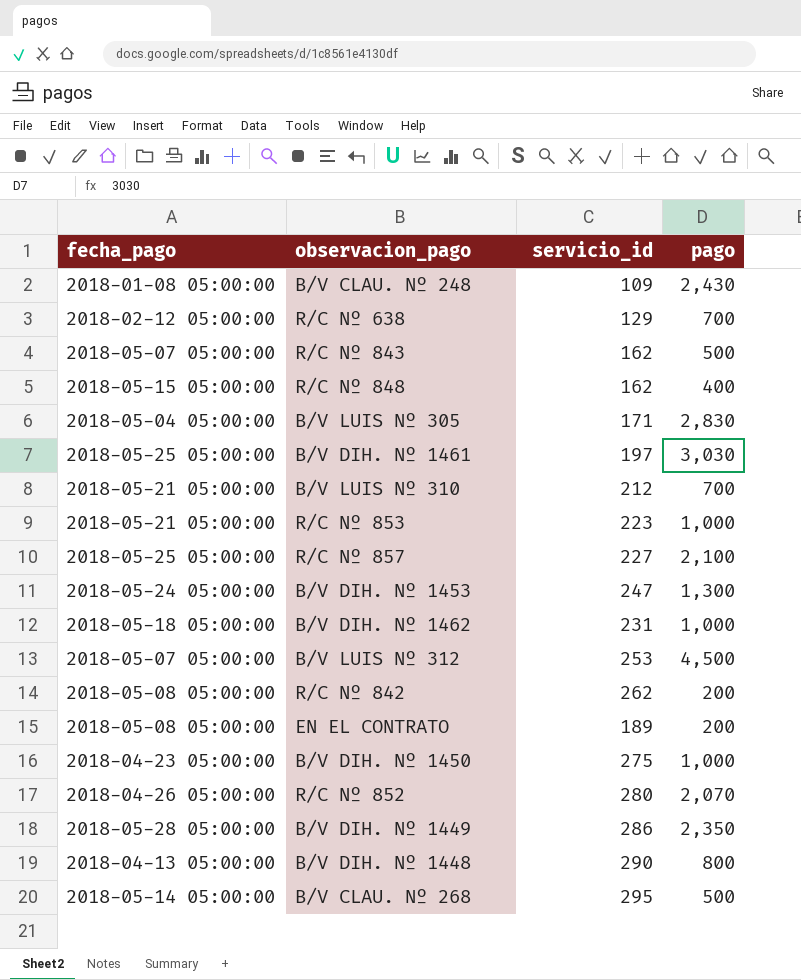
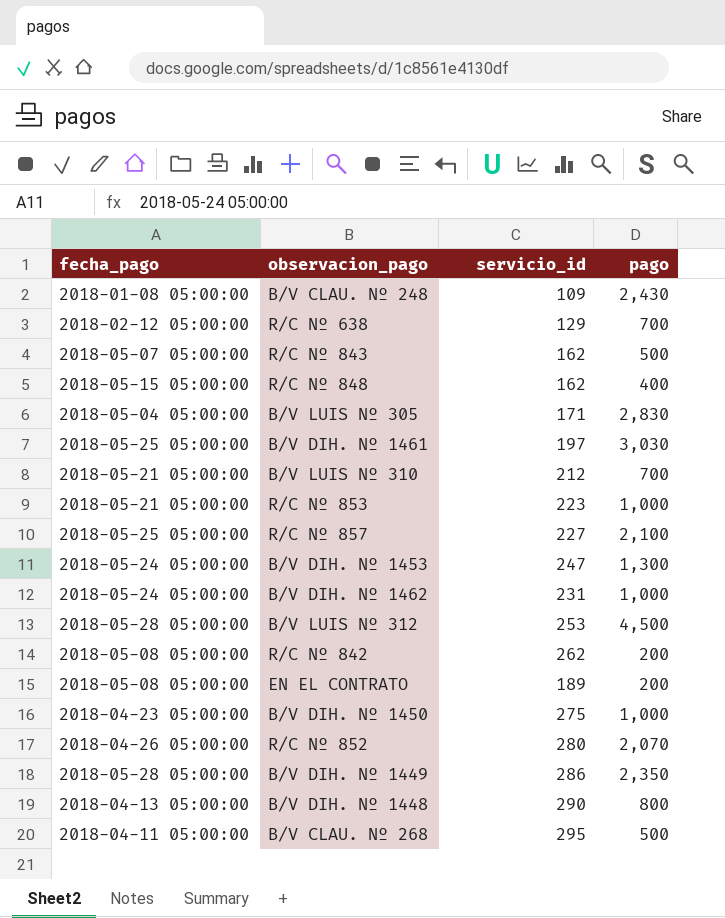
B/V DIH. Nº 1462 | fecha_pago: 2018-05-18 05:00:00 -> 2018-05-24 05:00:00
B/V LUIS Nº 312 | fecha_pago: 2018-05-07 05:00:00 -> 2018-05-28 05:00:00
B/V CLAU. Nº 268 | fecha_pago: 2018-05-14 05:00:00 -> 2018-04-11 05:00:00

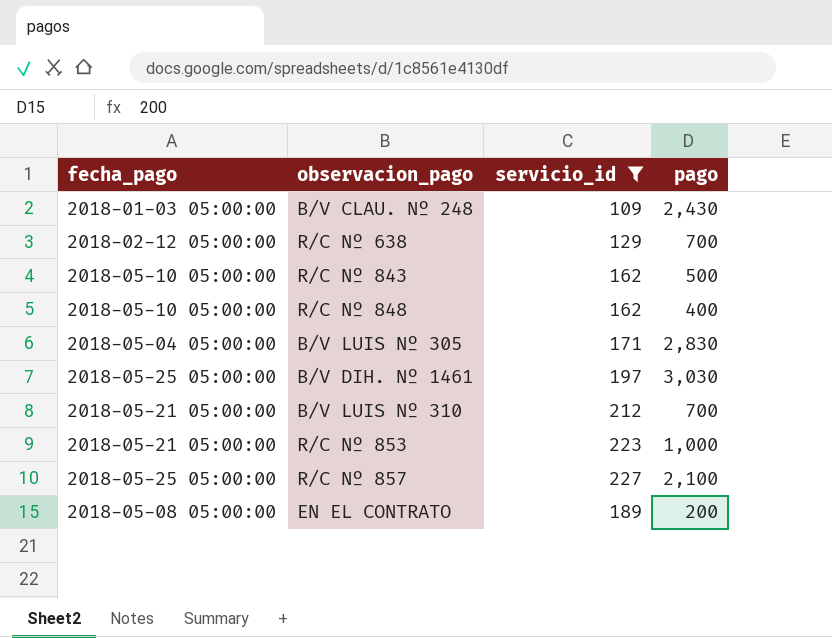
filter: none -> servicio_id <= 227
B/V CLAU. Nº 248 | fecha_pago: 2018-01-08 05:00:00 -> 2018-01-03 05:00:00
R/C Nº 843 | fecha_pago: 2018-05-07 05:00:00 -> 2018-05-10 05:00:00
R/C Nº 848 | fecha_pago: 2018-05-15 05:00:00 -> 2018-05-10 05:00:00

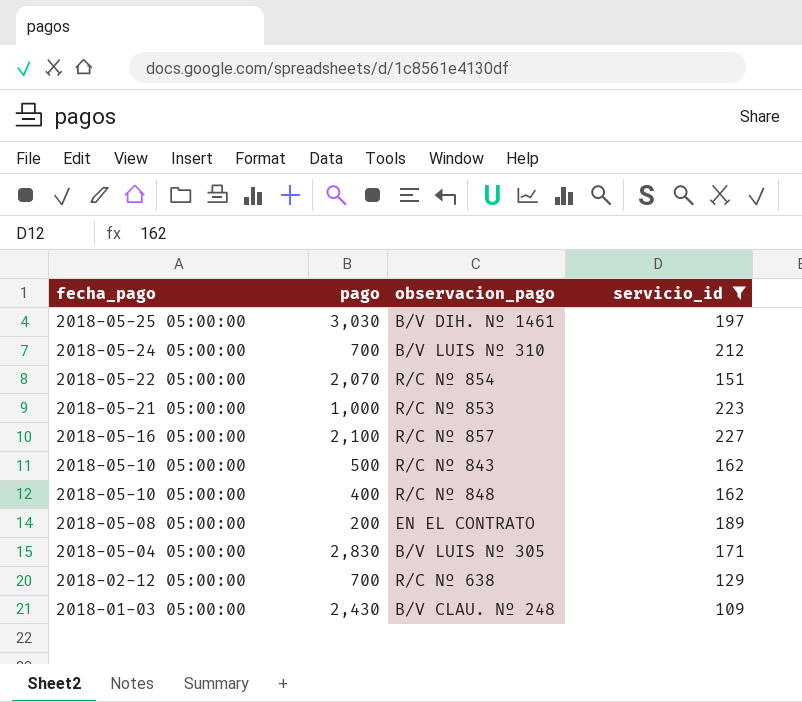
row order: none -> fecha_pago descending
column pago | position: 4 -> 2
B/V LUIS Nº 310 | fecha_pago: 2018-05-21 05:00:00 -> 2018-05-24 05:00:00
row R/C Nº 854: none -> 2018-05-22 05:00:00 | 2,070 | 151
R/C Nº 857 | fecha_pago: 2018-05-25 05:00:00 -> 2018-05-16 05:00:00

